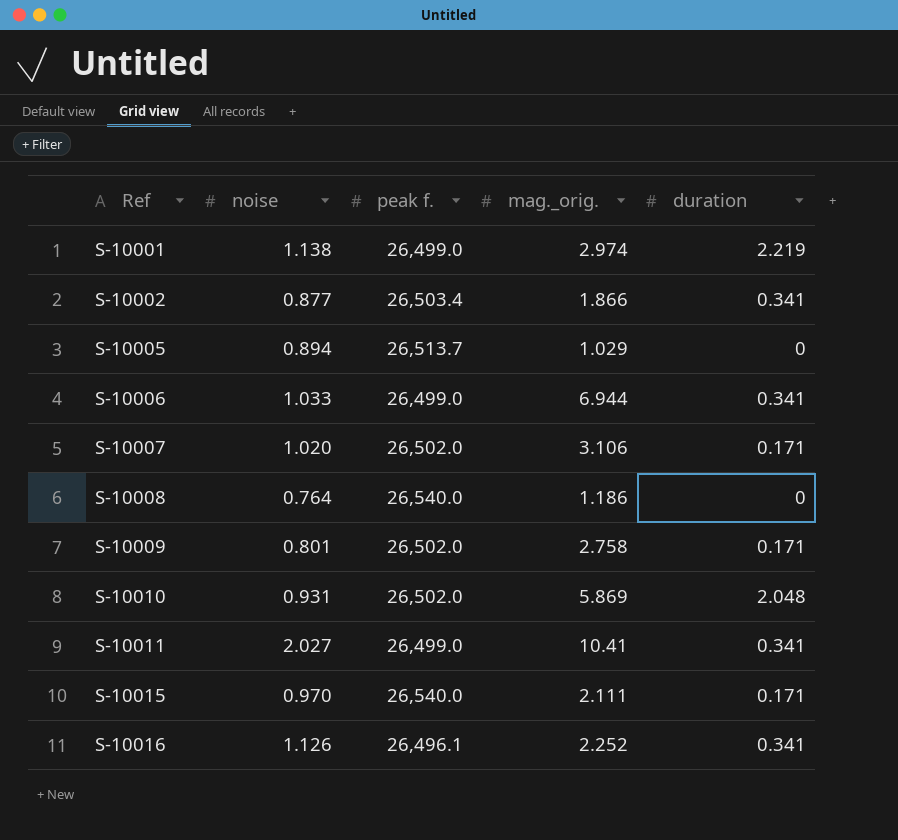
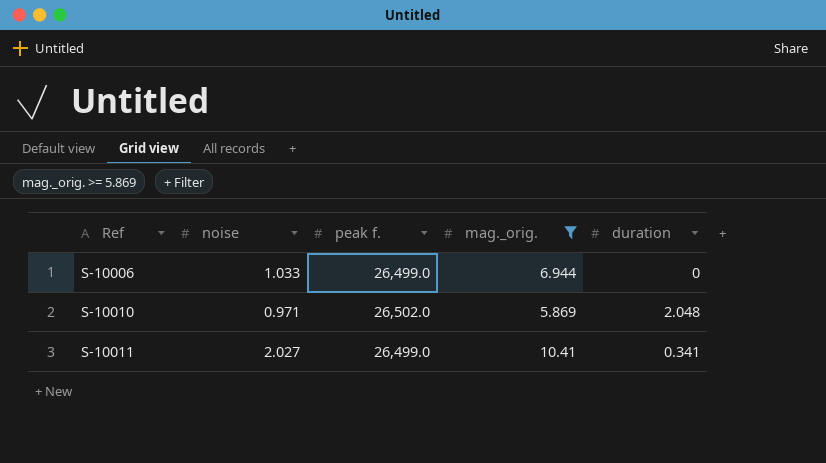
filter: none -> mag._orig. >= 5.869
S-10006 | duration: 0.341 -> 0
S-10010 | noise: 0.931 -> 0.971

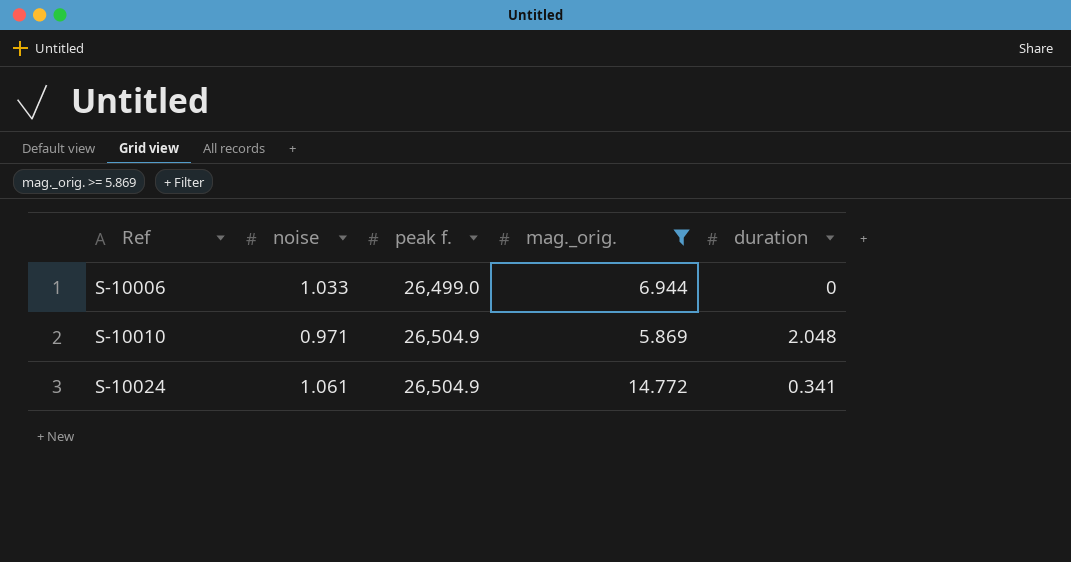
row S-10011: 2.027 | 26,499.0 | 10.41 | 0.341 -> none
S-10010 | peak f.: 26,502.0 -> 26,504.9
row S-10024: none -> 1.061 | 26,504.9 | 14.772 | 0.341

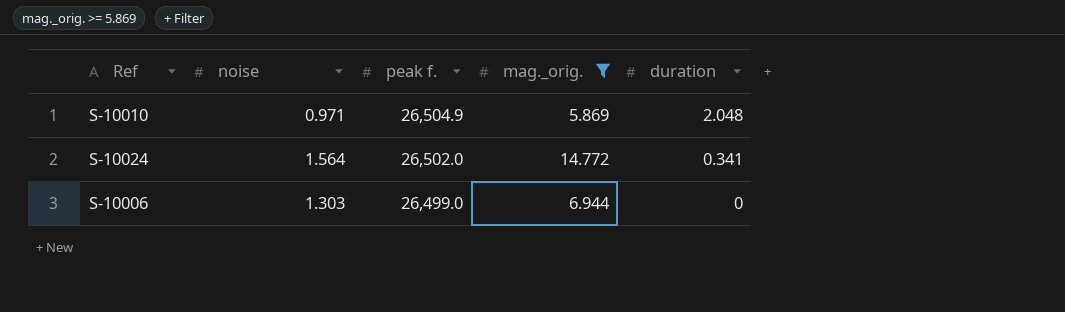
row order: Ref ascending -> peak f. descending
S-10024 | noise: 1.061 -> 1.564
S-10024 | peak f.: 26,504.9 -> 26,502.0
S-10006 | noise: 1.033 -> 1.303

